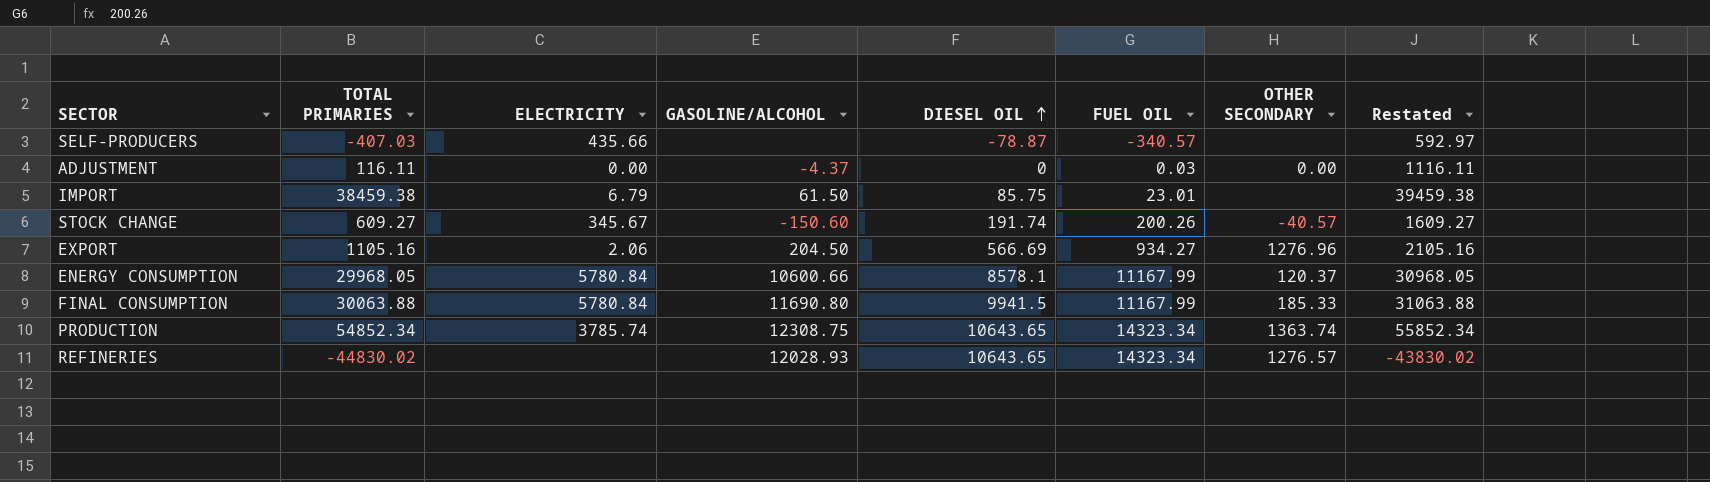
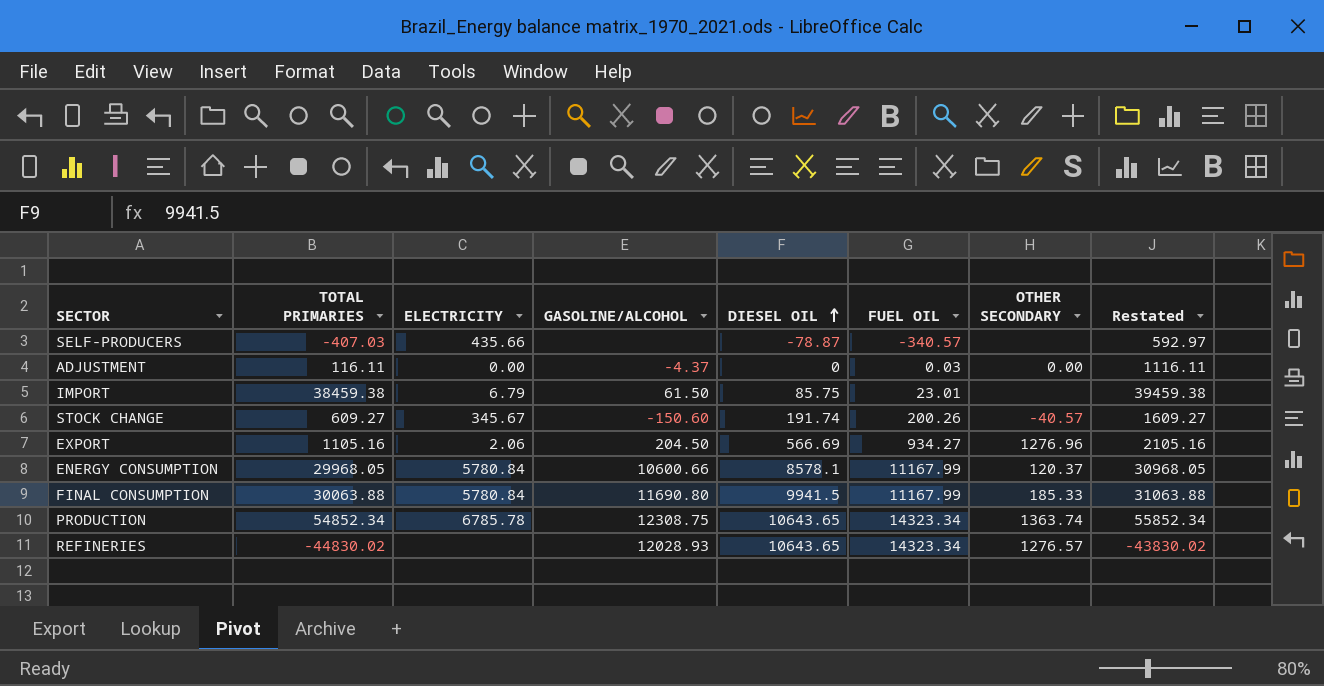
PRODUCTION | ELECTRICITY: 3785.74 -> 6785.78

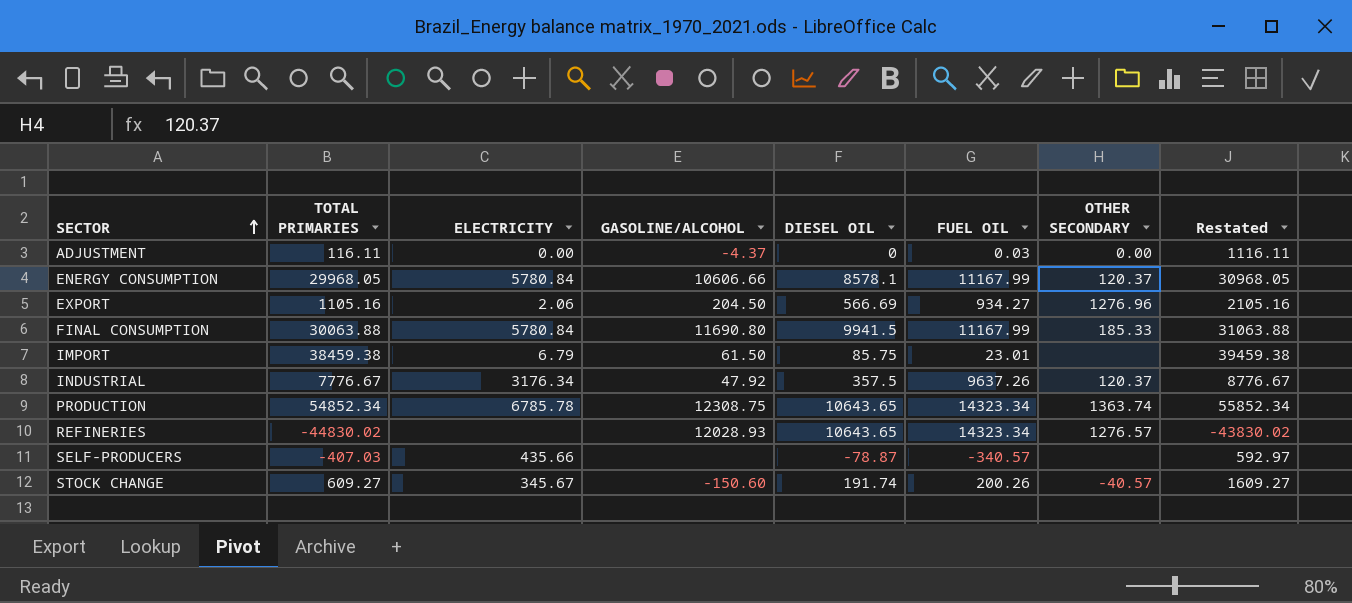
row order: DIESEL OIL ascending -> SECTOR ascending
ENERGY CONSUMPTION | GASOLINE/ALCOHOL: 10600.66 -> 10606.66
row INDUSTRIAL: none -> 7776.67 | 3176.34 | 47.92 | 357.5 | 9637.26 | 120.37 | 8776.67

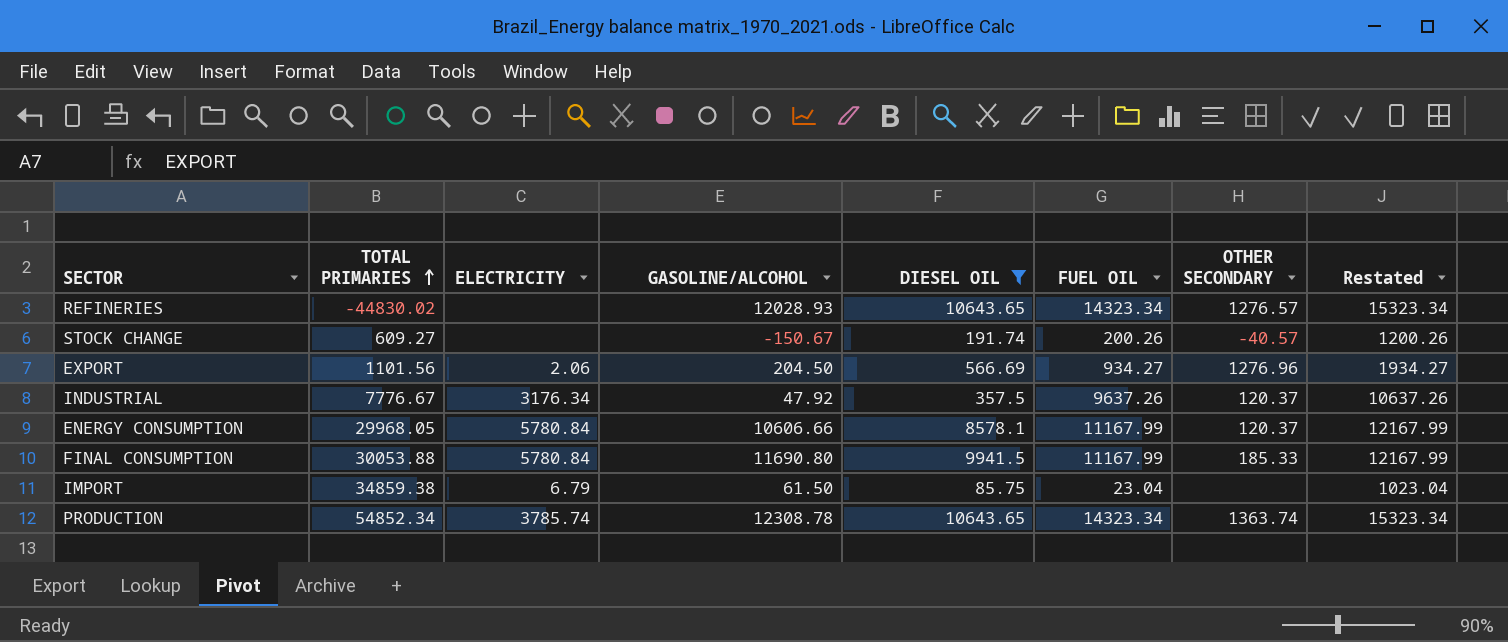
filter: none -> DIESEL OIL >= 85.75
row order: SECTOR ascending -> TOTAL PRIMARIES ascending
column Restated | formula: [TOTAL PRIMARIES] + 1000 -> [FUEL OIL] + 1000
STOCK CHANGE | ELECTRICITY: 345.67 -> none
STOCK CHANGE | GASOLINE/ALCOHOL: -150.60 -> -150.67
EXPORT | TOTAL PRIMARIES: 1105.16 -> 1101.56
FINAL CONSUMPTION | TOTAL PRIMARIES: 30063.88 -> 30053.88
IMPORT | TOTAL PRIMARIES: 38459.38 -> 34859.38
IMPORT | FUEL OIL: 23.01 -> 23.04
PRODUCTION | ELECTRICITY: 6785.78 -> 3785.74
PRODUCTION | GASOLINE/ALCOHOL: 12308.75 -> 12308.78

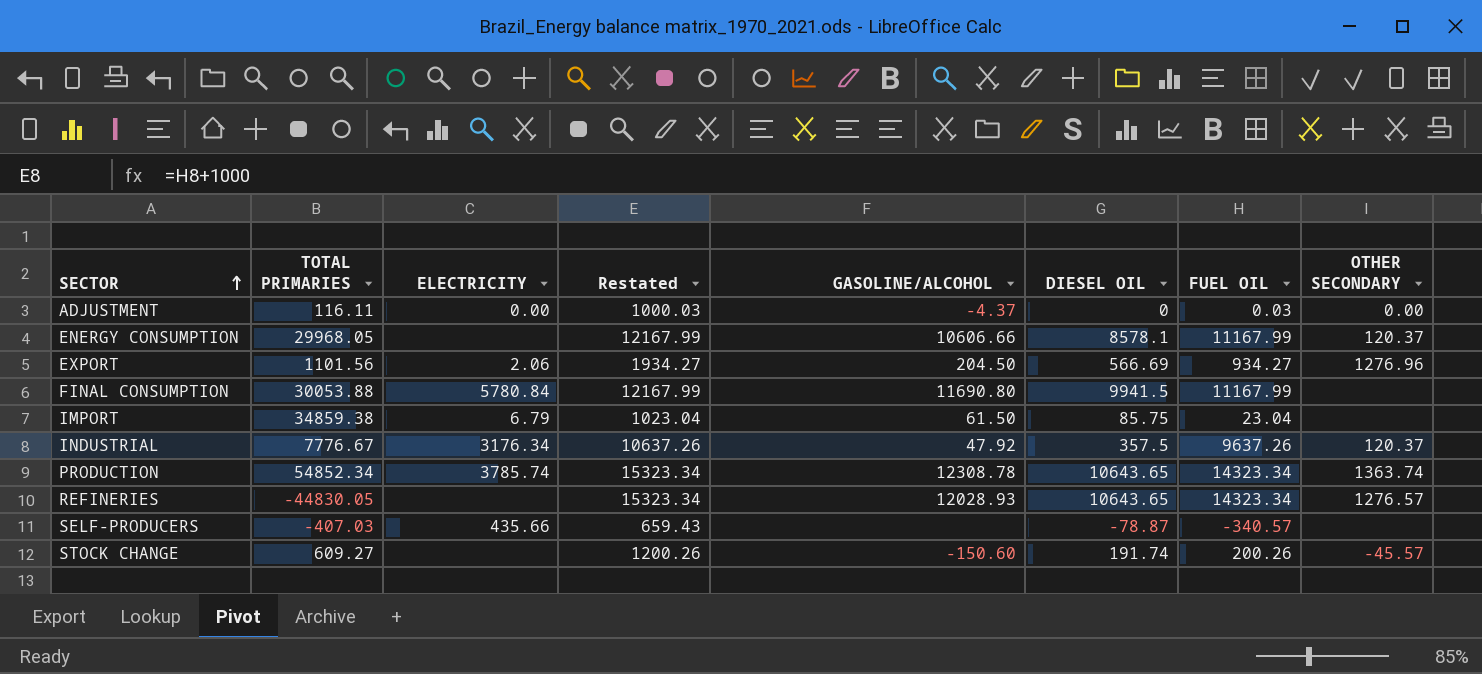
filter: DIESEL OIL >= 85.75 -> none
row order: TOTAL PRIMARIES ascending -> SECTOR ascending
column Restated | position: 8 -> 4
ENERGY CONSUMPTION | ELECTRICITY: 5780.84 -> none
FINAL CONSUMPTION | OTHER SECONDARY: 185.33 -> none
REFINERIES | TOTAL PRIMARIES: -44830.02 -> -44830.05
STOCK CHANGE | GASOLINE/ALCOHOL: -150.67 -> -150.60
STOCK CHANGE | OTHER SECONDARY: -40.57 -> -45.57

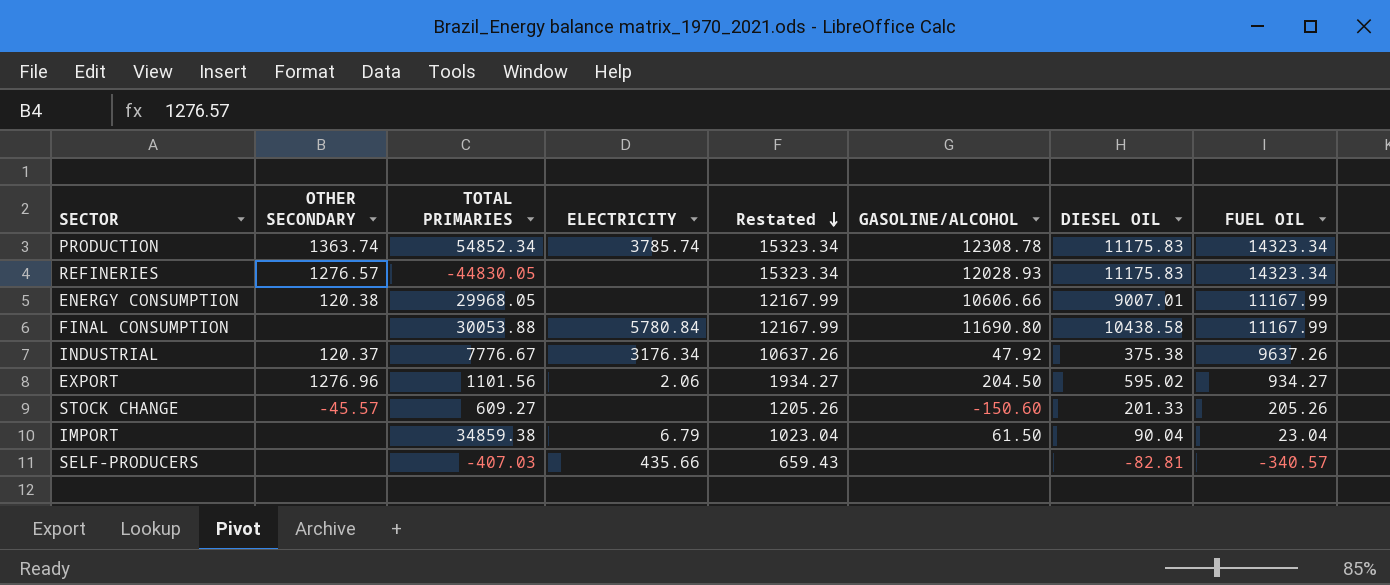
row order: SECTOR ascending -> Restated descending
column OTHER SECONDARY | position: 8 -> 2
row ADJUSTMENT: 116.11 | 0.00 | 1000.03 | -4.37 | 0 | 0.03 | 0.00 -> none
PRODUCTION | DIESEL OIL: 10643.65 -> 11175.83
REFINERIES | DIESEL OIL: 10643.65 -> 11175.83
ENERGY CONSUMPTION | OTHER SECONDARY: 120.37 -> 120.38
ENERGY CONSUMPTION | DIESEL OIL: 8578.1 -> 9007.01
FINAL CONSUMPTION | DIESEL OIL: 9941.5 -> 10438.58
INDUSTRIAL | DIESEL OIL: 357.5 -> 375.38
EXPORT | DIESEL OIL: 566.69 -> 595.02
STOCK CHANGE | Restated: 1200.26 -> 1205.26
STOCK CHANGE | DIESEL OIL: 191.74 -> 201.33
STOCK CHANGE | FUEL OIL: 200.26 -> 205.26
IMPORT | DIESEL OIL: 85.75 -> 90.04
SELF-PRODUCERS | DIESEL OIL: -78.87 -> -82.81

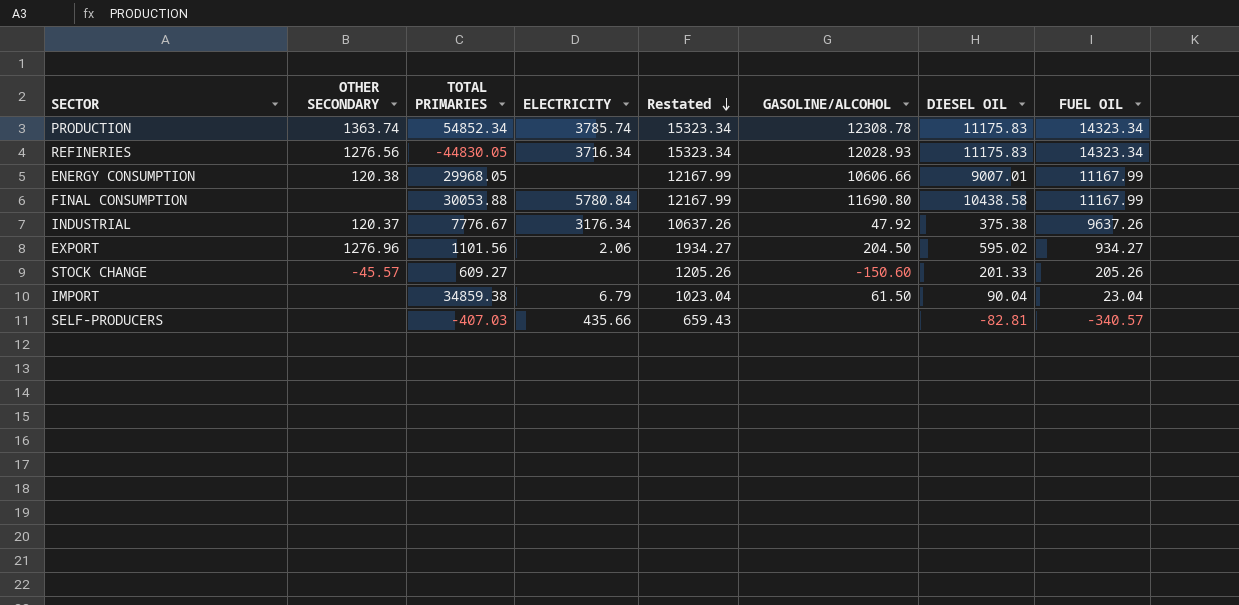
REFINERIES | OTHER SECONDARY: 1276.57 -> 1276.56
REFINERIES | ELECTRICITY: none -> 3716.34

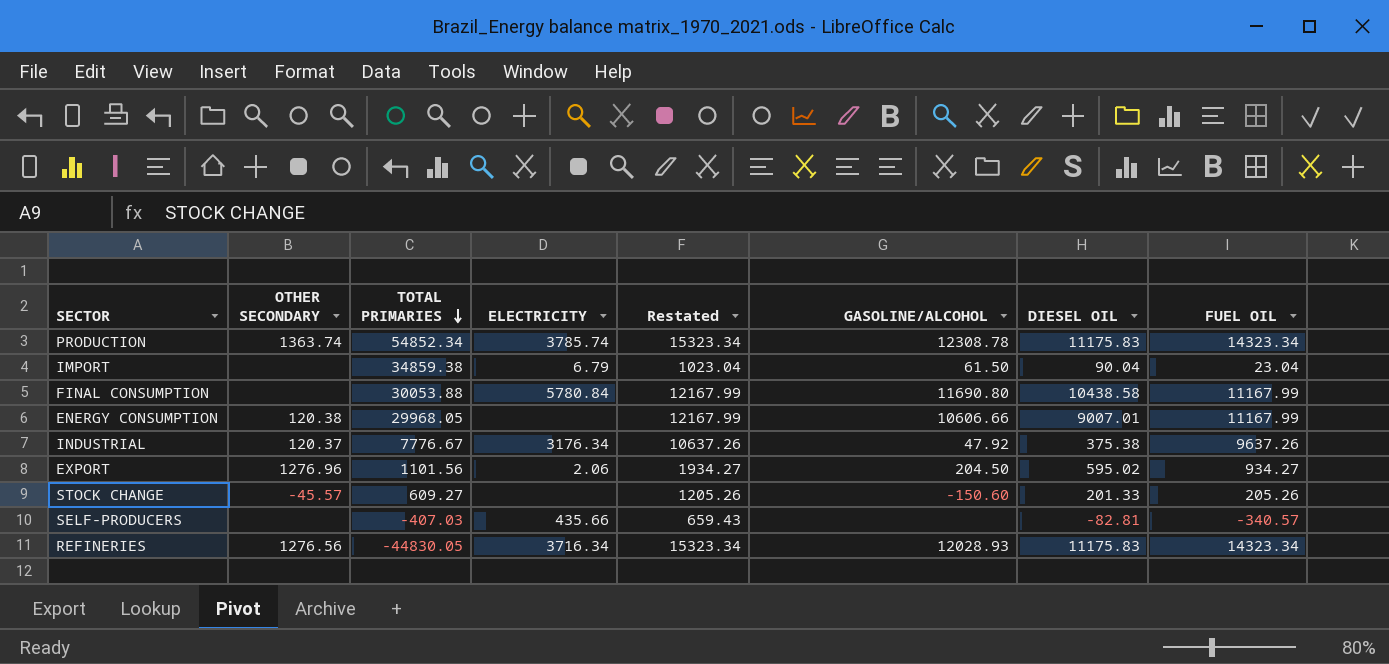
row order: Restated descending -> TOTAL PRIMARIES descending

